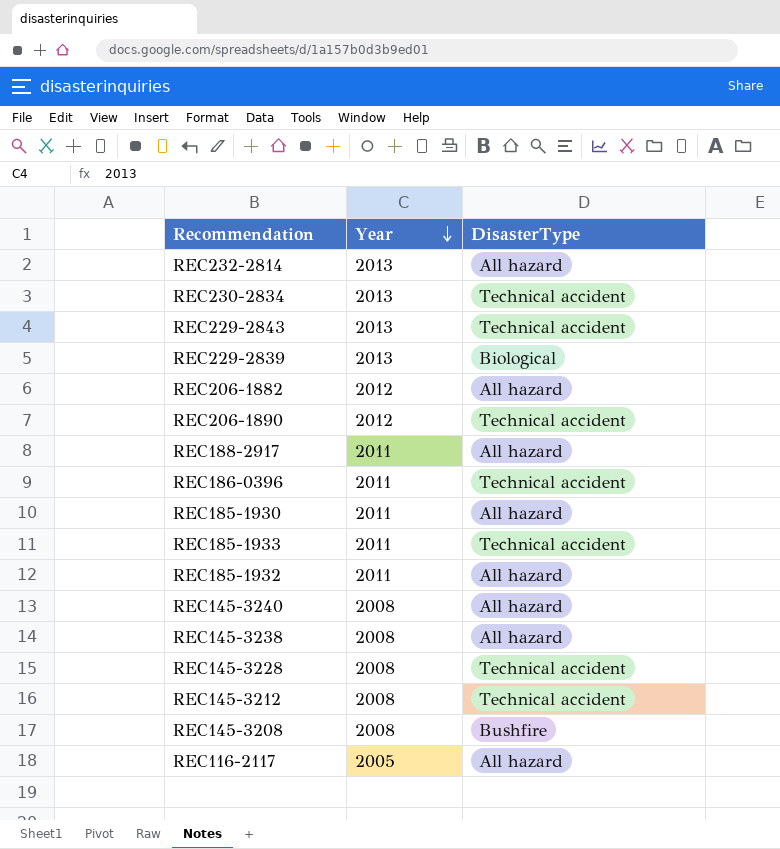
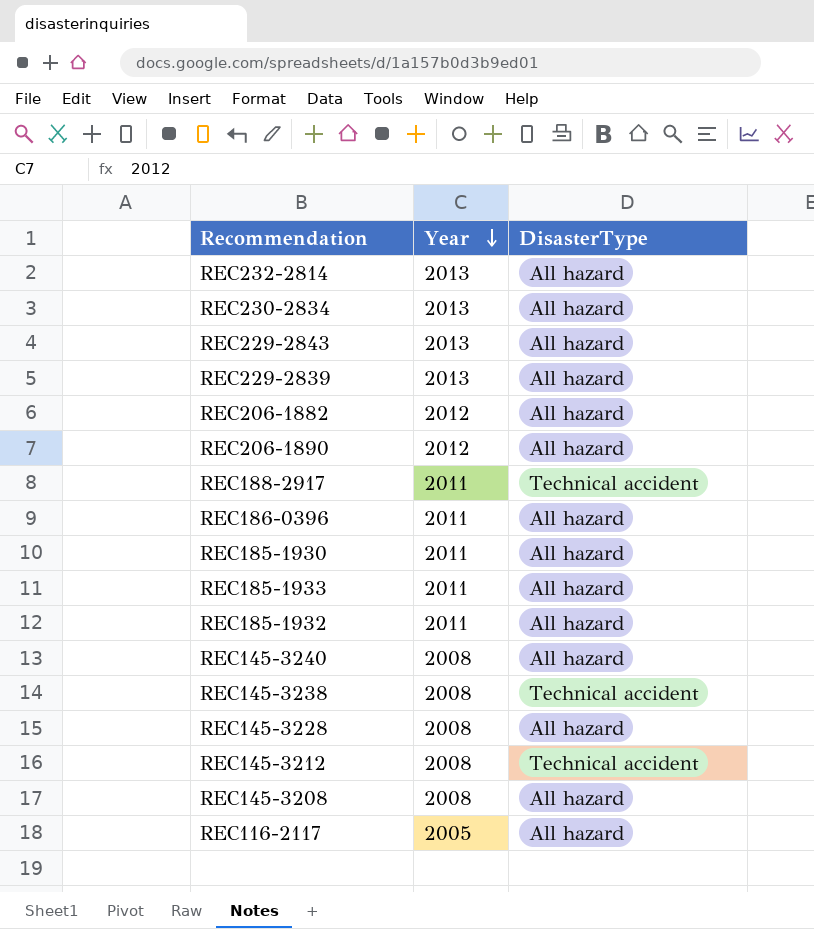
REC230-2834 | DisasterType: Technical accident -> All hazard
REC229-2843 | DisasterType: Technical accident -> All hazard
REC229-2839 | DisasterType: Biological -> All hazard
REC206-1890 | DisasterType: Technical accident -> All hazard
REC188-2917 | DisasterType: All hazard -> Technical accident
REC186-0396 | DisasterType: Technical accident -> All hazard
REC185-1933 | DisasterType: Technical accident -> All hazard
REC145-3238 | DisasterType: All hazard -> Technical accident
REC145-3228 | DisasterType: Technical accident -> All hazard
REC145-3208 | DisasterType: Bushfire -> All hazard

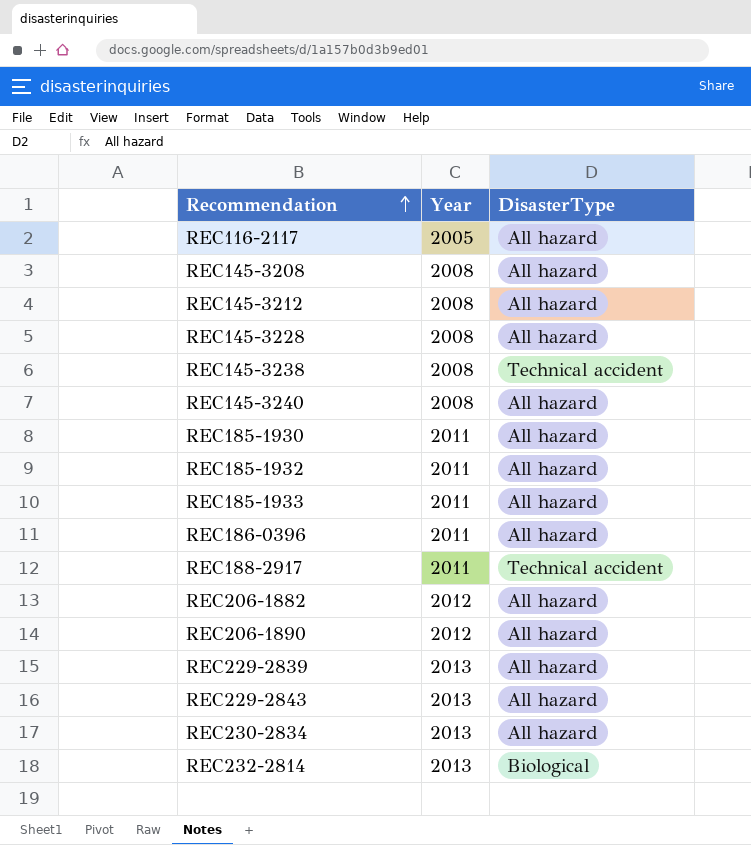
row order: Year descending -> Recommendation ascending
REC145-3212 | DisasterType: Technical accident -> All hazard
REC232-2814 | DisasterType: All hazard -> Biological

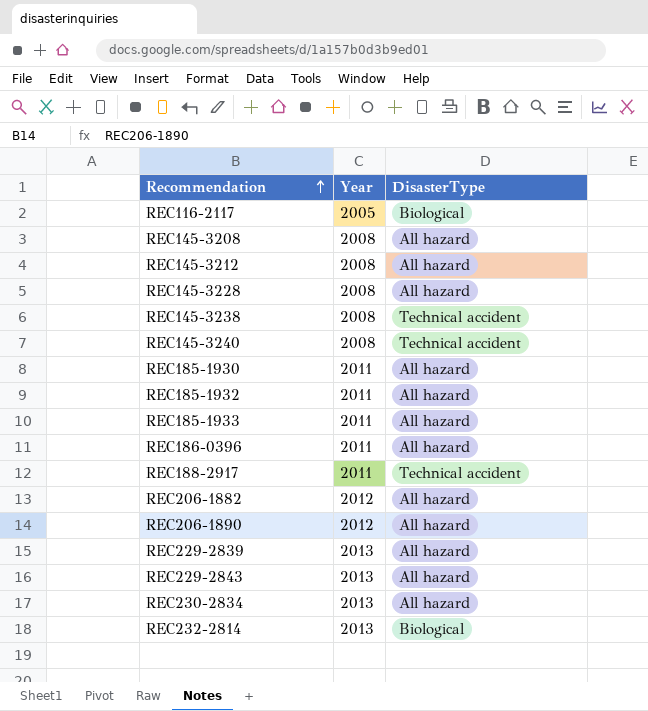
REC116-2117 | DisasterType: All hazard -> Biological
REC145-3240 | DisasterType: All hazard -> Technical accident

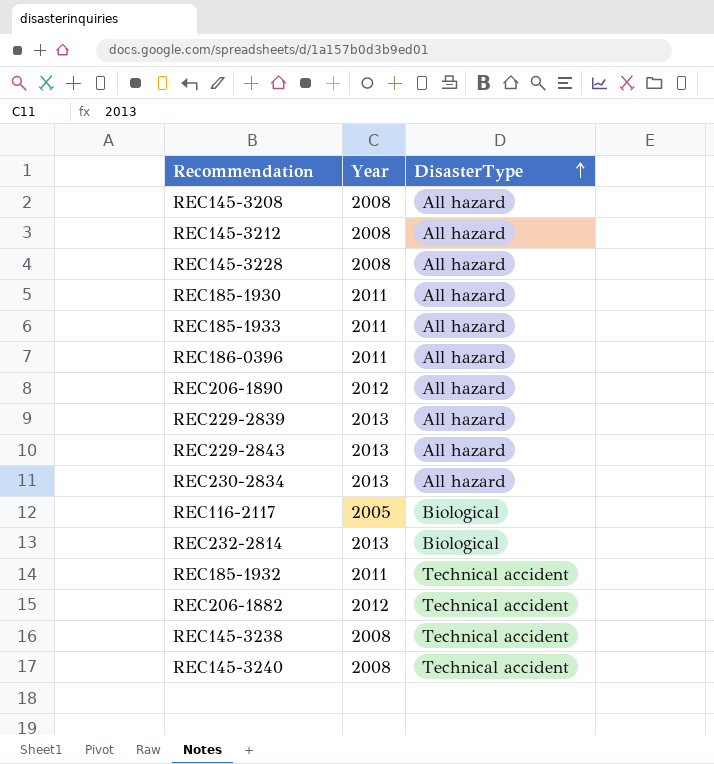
row order: Recommendation ascending -> DisasterType ascending
row REC188-2917: 2011 | Technical accident -> none
REC185-1932 | DisasterType: All hazard -> Technical accident
REC206-1882 | DisasterType: All hazard -> Technical accident

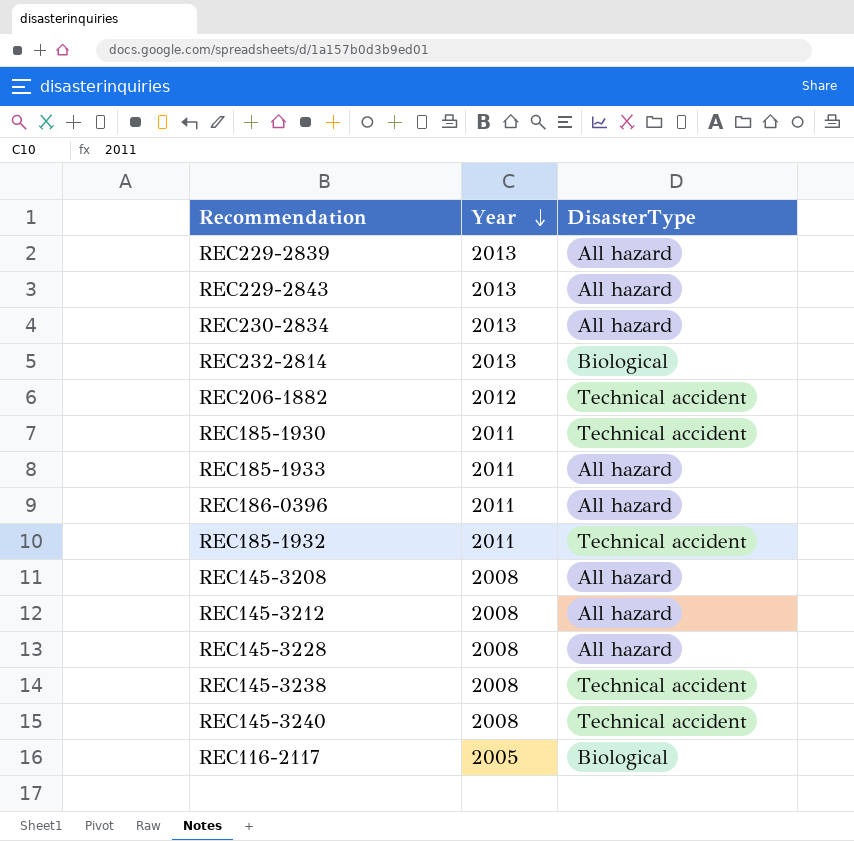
row order: DisasterType ascending -> Year descending
row REC206-1890: 2012 | All hazard -> none
REC185-1930 | DisasterType: All hazard -> Technical accident

